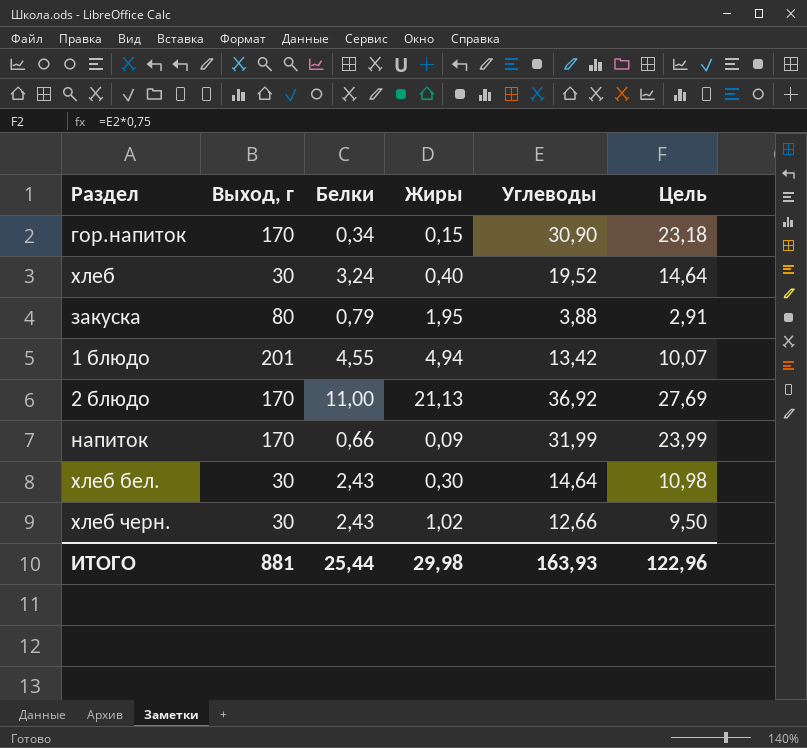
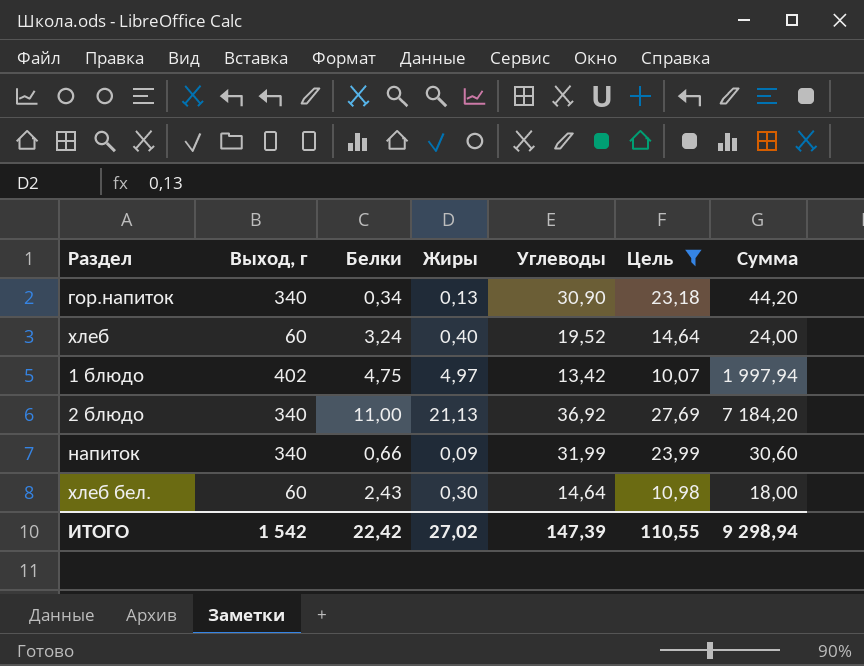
filter: none -> Цель >= 10,07
column Сумма | formula: none -> [Выход, г] * [Жиры]
гор.напиток | Выход, г: 170 -> 340
гор.напиток | Жиры: 0,15 -> 0,13
хлеб | Выход, г: 30 -> 60
1 блюдо | Выход, г: 201 -> 402
1 блюдо | Белки: 4,55 -> 4,75
1 блюдо | Жиры: 4,94 -> 4,97
2 блюдо | Выход, г: 170 -> 340
напиток | Выход, г: 170 -> 340
хлеб бел. | Выход, г: 30 -> 60
ИТОГО | Выход, г: 881 -> 1 542
ИТОГО | Белки: 25,44 -> 22,42
ИТОГО | Жиры: 29,98 -> 27,02
ИТОГО | Углеводы: 163,93 -> 147,39
ИТОГО | Цель: 122,96 -> 110,55

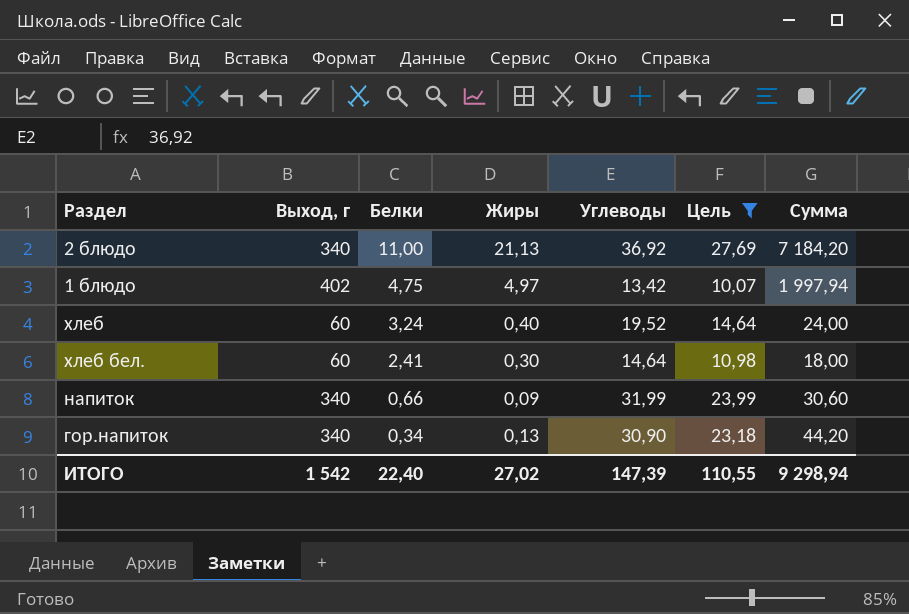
row order: none -> Белки descending
хлеб бел. | Белки: 2,43 -> 2,41
ИТОГО | Белки: 22,42 -> 22,40

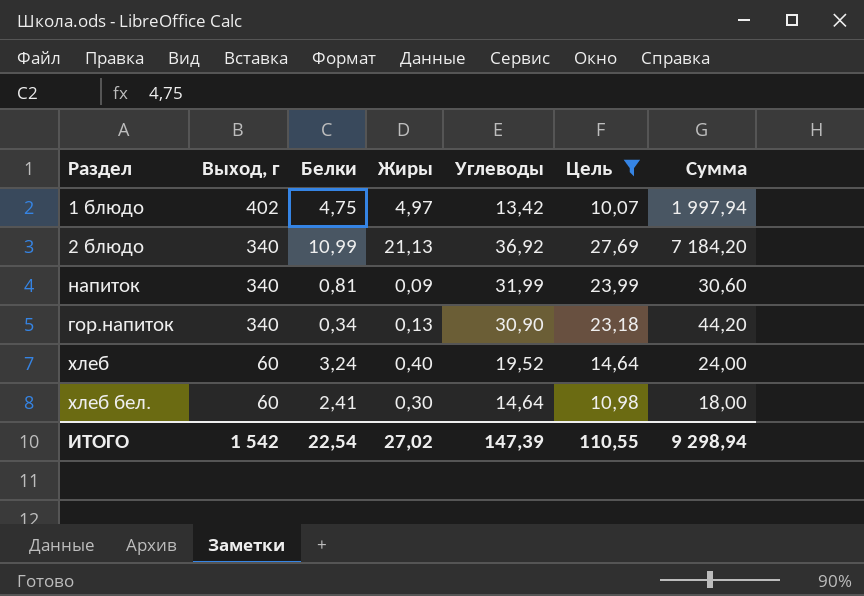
row order: Белки descending -> Выход, г descending
2 блюдо | Белки: 11,00 -> 10,99
напиток | Белки: 0,66 -> 0,81
ИТОГО | Белки: 22,40 -> 22,54

